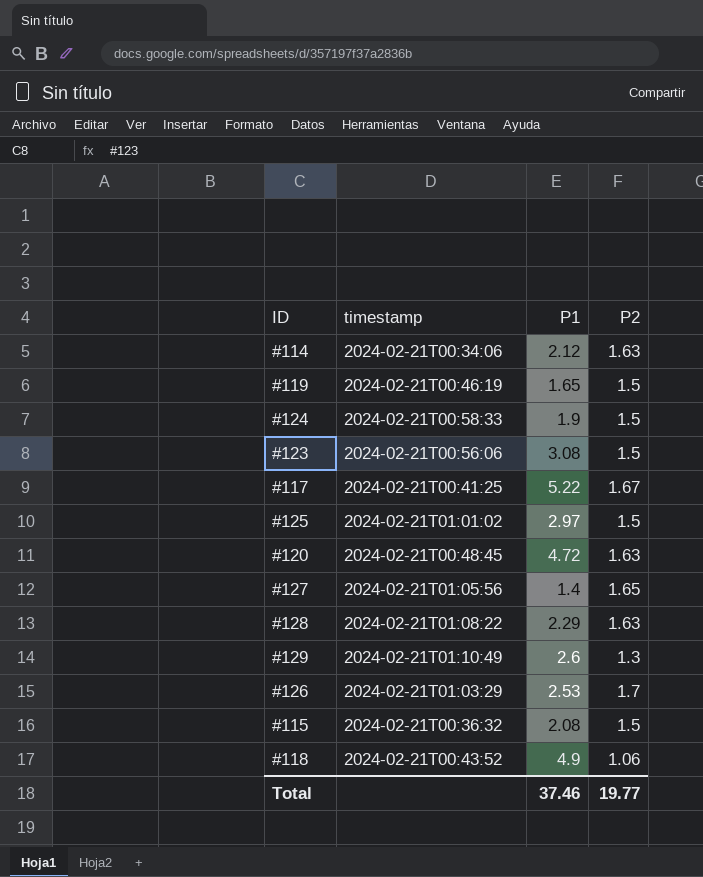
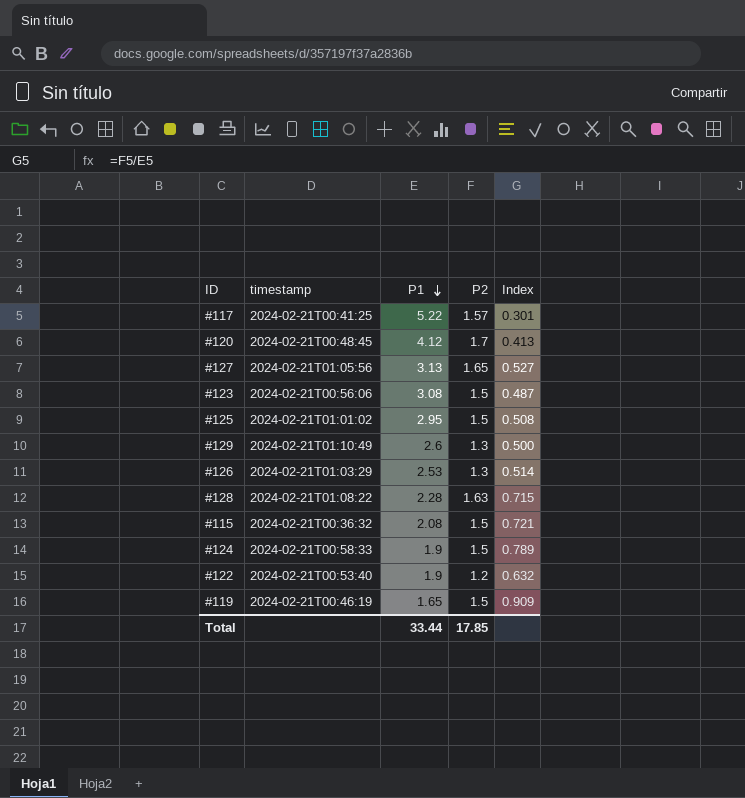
row order: none -> P1 descending
column Index | formula: none -> [P2] / [P1]
row #114: 2024-02-21T00:34:06 | 2.12 | 1.63 -> none
row #118: 2024-02-21T00:43:52 | 4.9 | 1.06 -> none
#117 | P2: 1.67 -> 1.57
#120 | P1: 4.72 -> 4.12
#120 | P2: 1.63 -> 1.7
#127 | P1: 1.4 -> 3.13
#125 | P1: 2.97 -> 2.95
#126 | P2: 1.7 -> 1.3
#128 | P1: 2.29 -> 2.28
row #122: none -> 2024-02-21T00:53:40 | 1.9 | 1.2 | 0.632
Total | P1: 37.46 -> 33.44
Total | P2: 19.77 -> 17.85

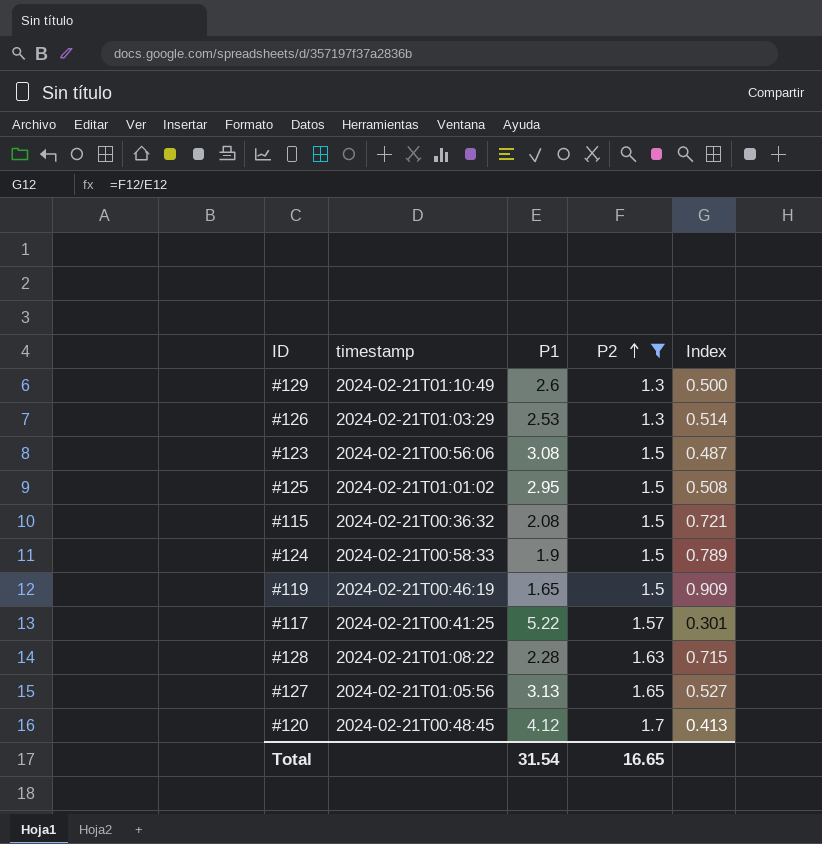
filter: none -> P2 != 1.2
row order: P1 descending -> P2 ascending
Total | P1: 33.44 -> 31.54
Total | P2: 17.85 -> 16.65

